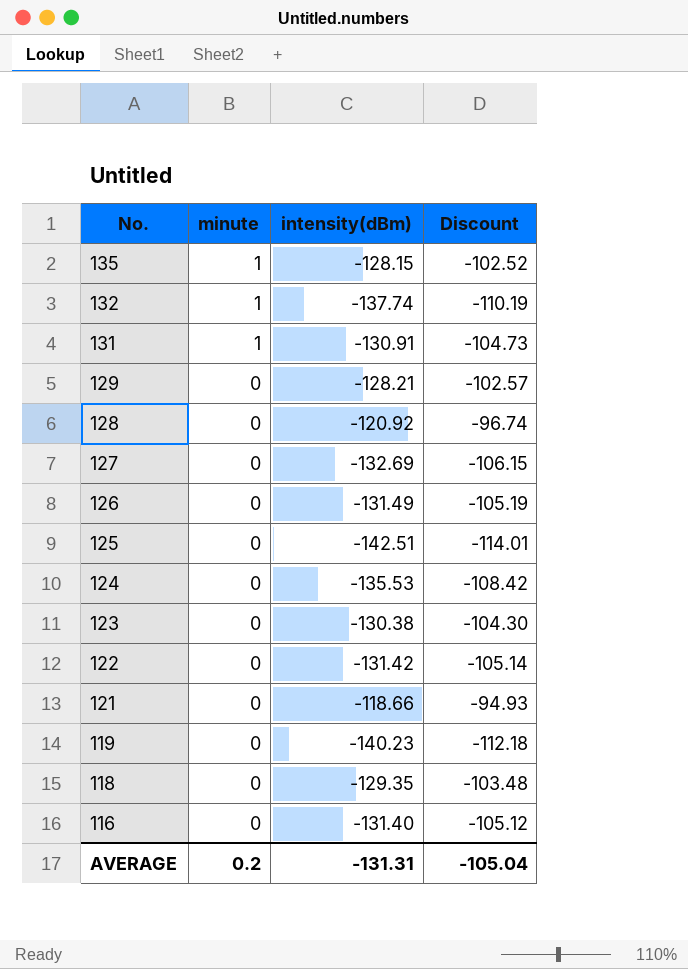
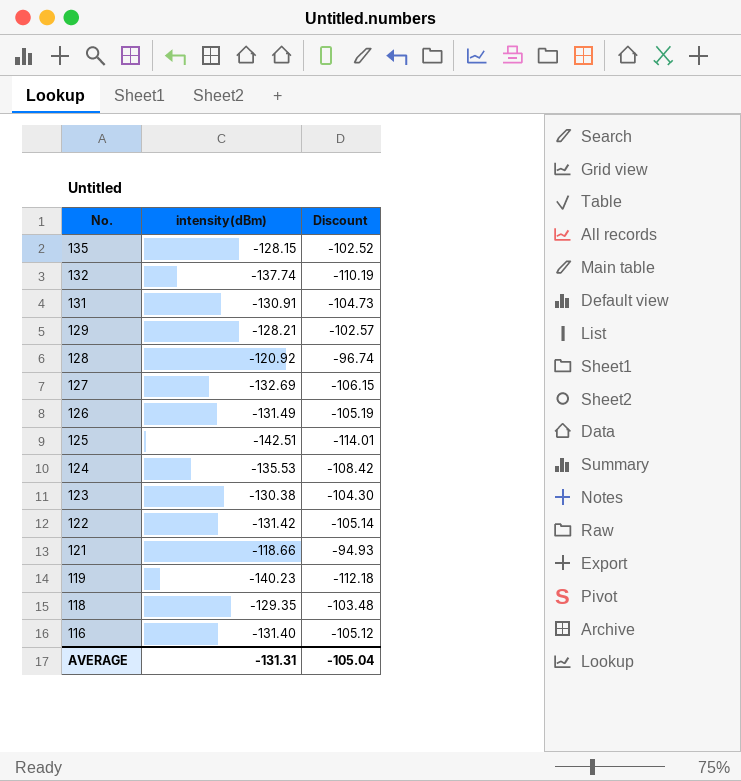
column minute | position: 2 -> none

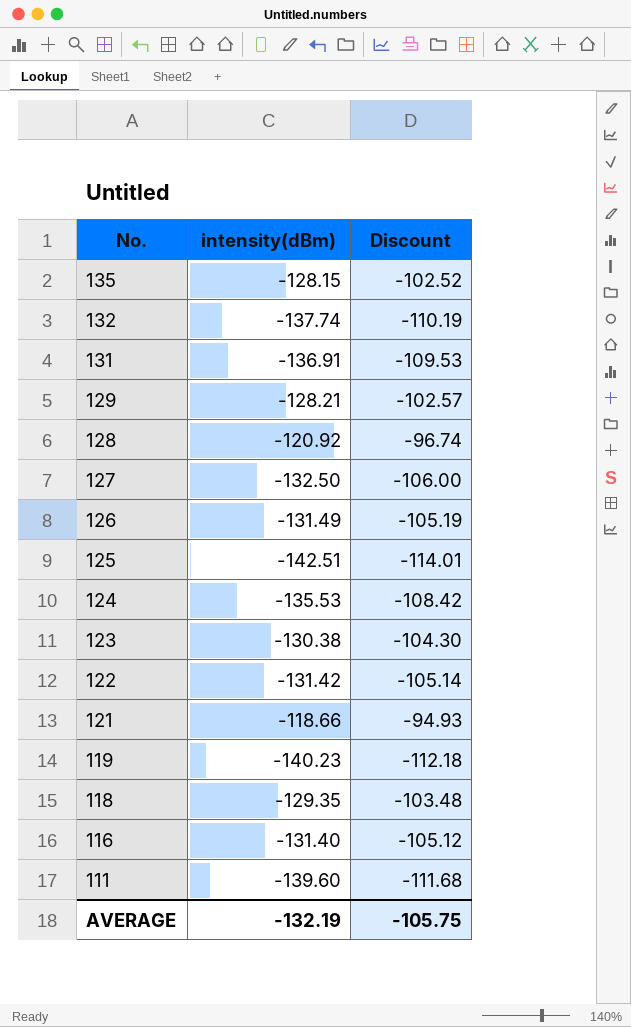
131 | intensity(dBm): -130.91 -> -136.91
131 | Discount: -104.73 -> -109.53
127 | intensity(dBm): -132.69 -> -132.50
127 | Discount: -106.15 -> -106.00
row 111: none -> -139.60 | -111.68
AVERAGE | intensity(dBm): -131.31 -> -132.19
AVERAGE | Discount: -105.04 -> -105.75

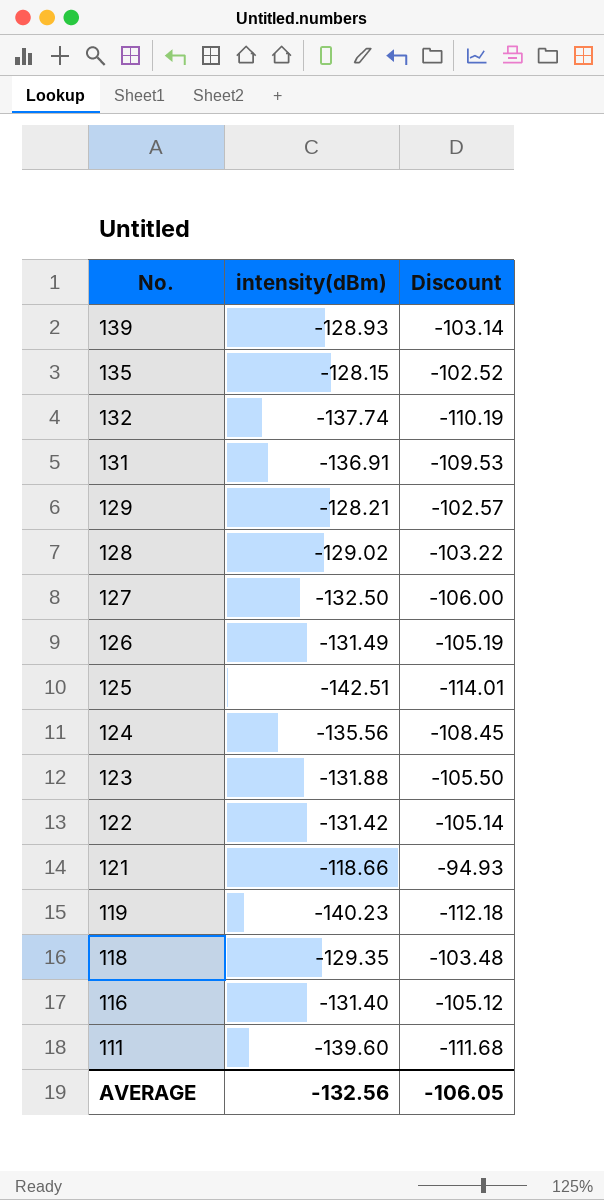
row 139: none -> -128.93 | -103.14
128 | intensity(dBm): -120.92 -> -129.02
128 | Discount: -96.74 -> -103.22
124 | intensity(dBm): -135.53 -> -135.56
124 | Discount: -108.42 -> -108.45
123 | intensity(dBm): -130.38 -> -131.88
123 | Discount: -104.30 -> -105.50
AVERAGE | intensity(dBm): -132.19 -> -132.56
AVERAGE | Discount: -105.75 -> -106.05

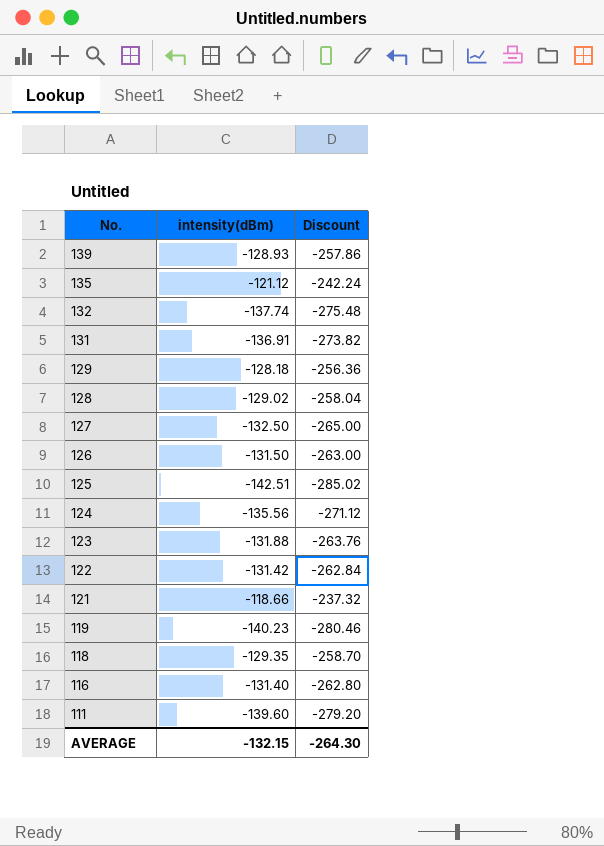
column Discount | formula: [intensity(dBm)] * 0.8 -> [intensity(dBm)] * 2
135 | intensity(dBm): -128.15 -> -121.12
129 | intensity(dBm): -128.21 -> -128.18
126 | intensity(dBm): -131.49 -> -131.50
AVERAGE | intensity(dBm): -132.56 -> -132.15
AVERAGE | Discount: -106.05 -> -264.30

